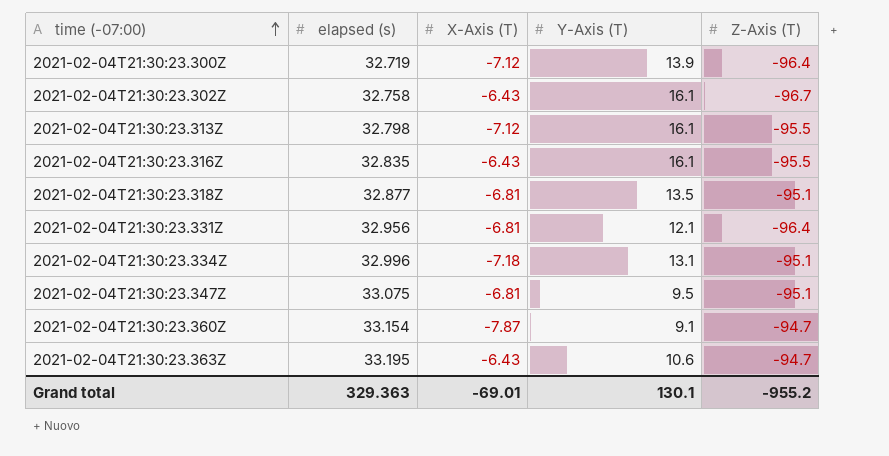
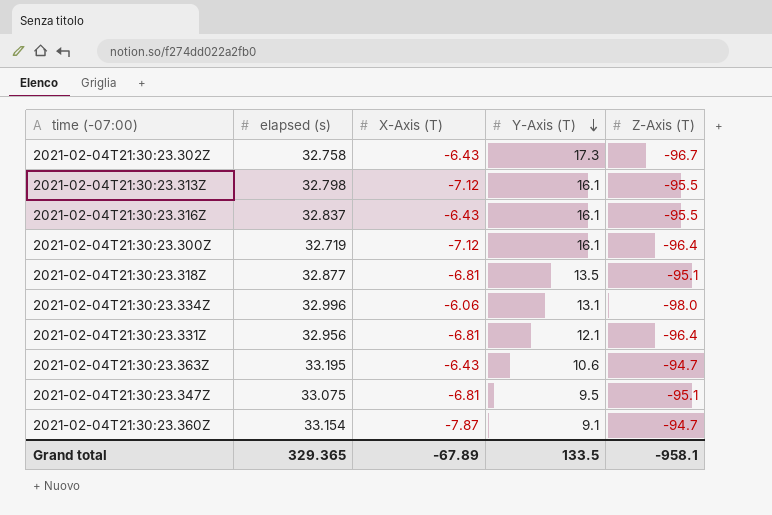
row order: time (-07:00) ascending -> Y-Axis (T) descending
2021-02-04T21:30:23.302Z | Y-Axis (T): 16.1 -> 17.3
2021-02-04T21:30:23.316Z | elapsed (s): 32.835 -> 32.837
2021-02-04T21:30:23.300Z | Y-Axis (T): 13.9 -> 16.1
2021-02-04T21:30:23.334Z | X-Axis (T): -7.18 -> -6.06
2021-02-04T21:30:23.334Z | Z-Axis (T): -95.1 -> -98.0
Grand total | elapsed (s): 329.363 -> 329.365
Grand total | X-Axis (T): -69.01 -> -67.89
Grand total | Y-Axis (T): 130.1 -> 133.5
Grand total | Z-Axis (T): -955.2 -> -958.1

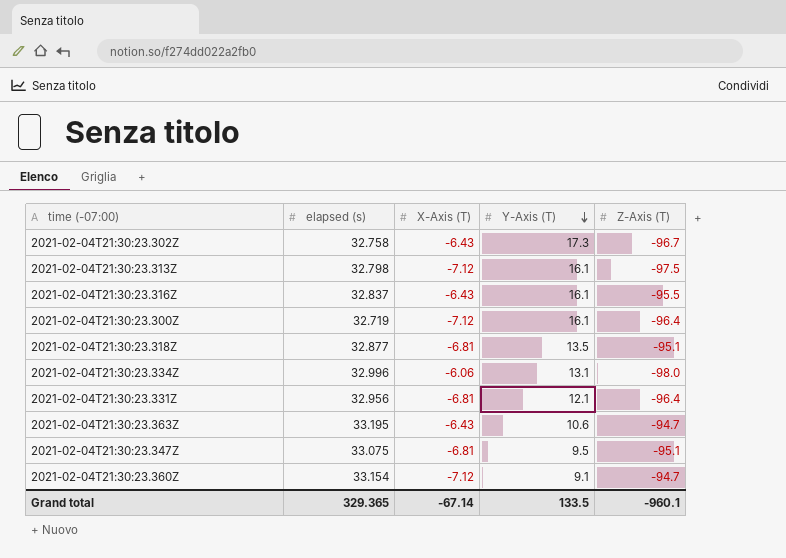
2021-02-04T21:30:23.313Z | Z-Axis (T): -95.5 -> -97.5
2021-02-04T21:30:23.360Z | X-Axis (T): -7.87 -> -7.12
Grand total | X-Axis (T): -67.89 -> -67.14
Grand total | Z-Axis (T): -958.1 -> -960.1

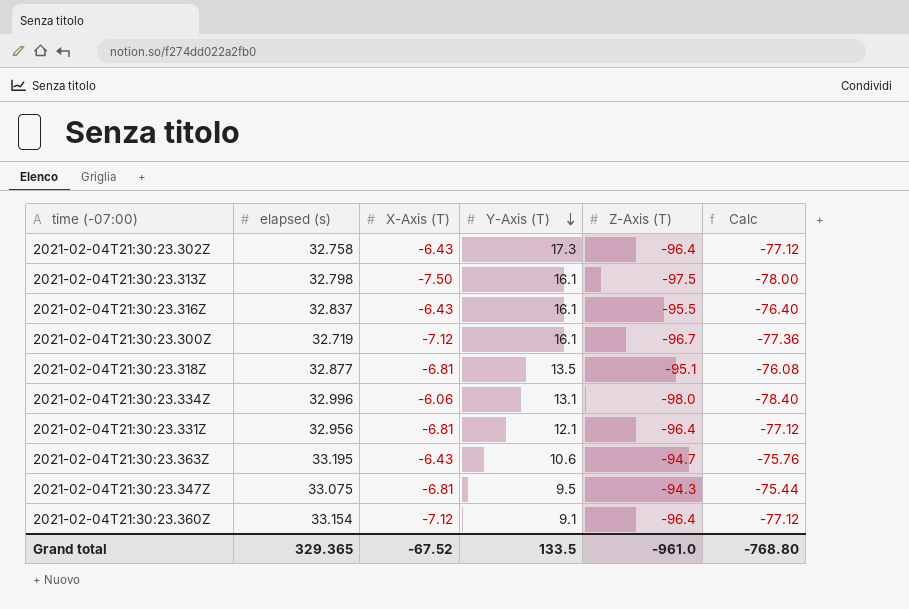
column Calc | formula: none -> [Z-Axis (T)] * 0.8
2021-02-04T21:30:23.302Z | Z-Axis (T): -96.7 -> -96.4
2021-02-04T21:30:23.313Z | X-Axis (T): -7.12 -> -7.50
2021-02-04T21:30:23.300Z | Z-Axis (T): -96.4 -> -96.7
2021-02-04T21:30:23.347Z | Z-Axis (T): -95.1 -> -94.3
2021-02-04T21:30:23.360Z | Z-Axis (T): -94.7 -> -96.4
Grand total | X-Axis (T): -67.14 -> -67.52
Grand total | Z-Axis (T): -960.1 -> -961.0

